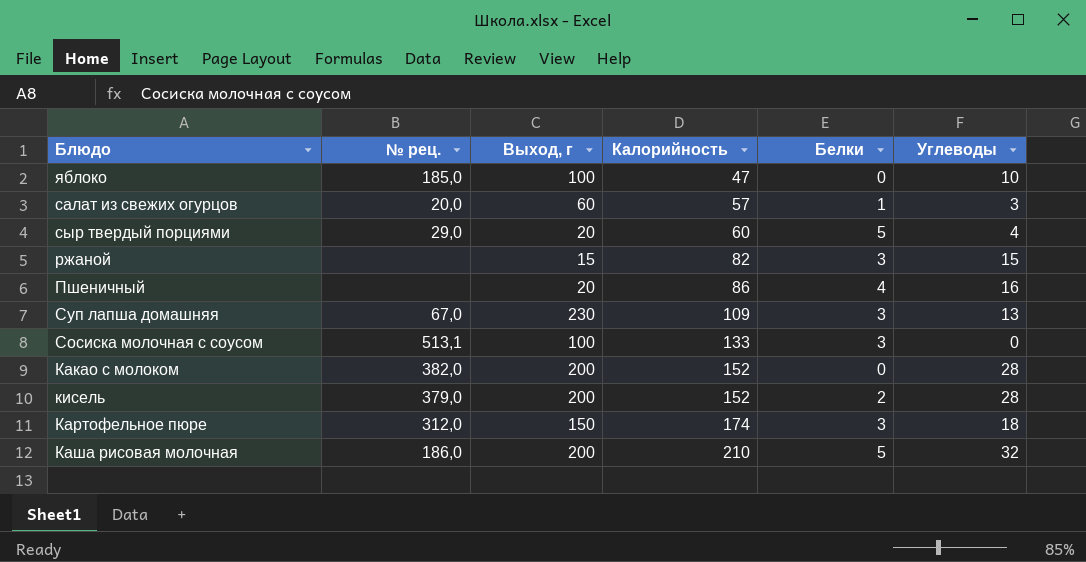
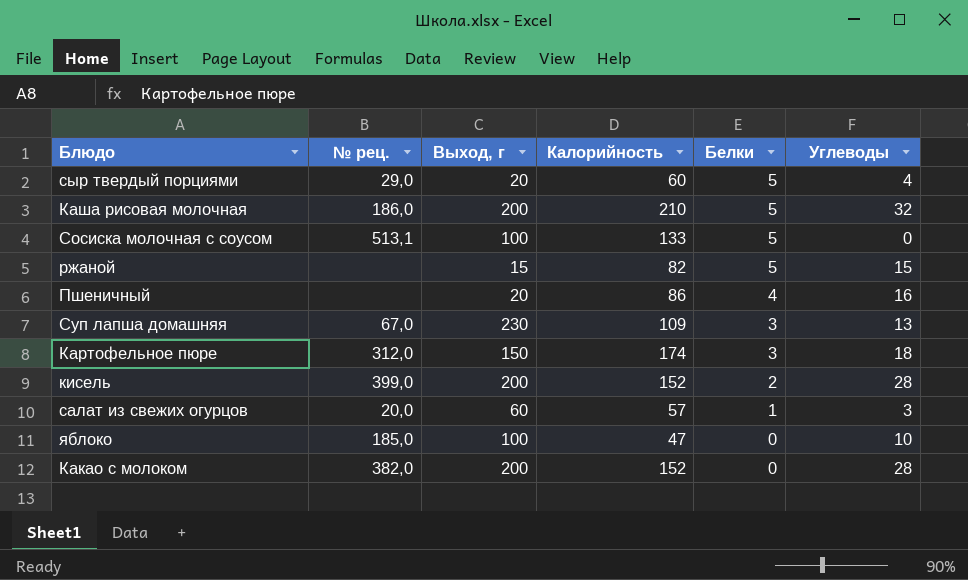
row order: Калорийность ascending -> Белки descending
Сосиска молочная с соусом | Белки: 3 -> 5
ржаной | Белки: 3 -> 5
кисель | № рец.: 379,0 -> 399,0

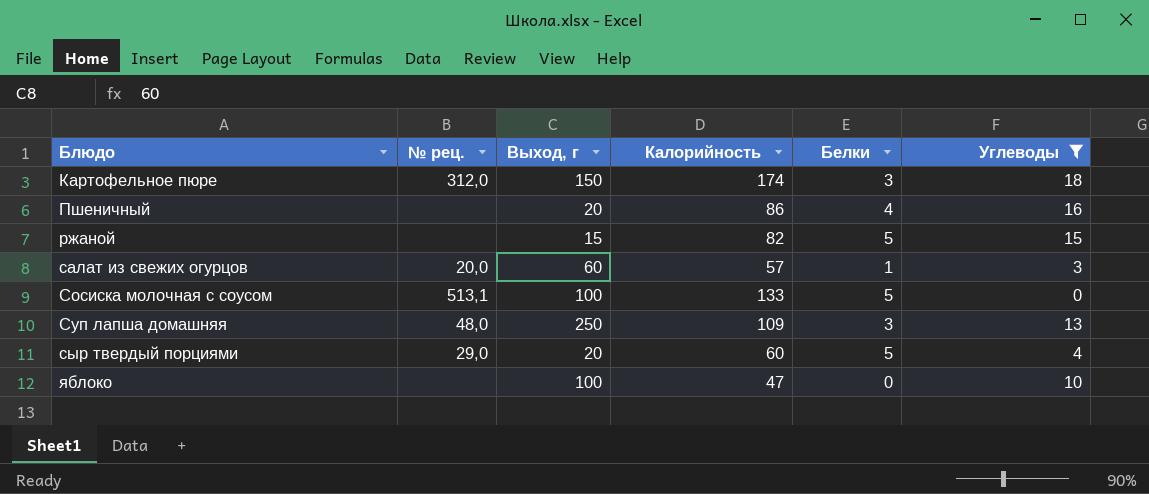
filter: none -> Углеводы <= 18
row order: Белки descending -> Блюдо ascending
Суп лапша домашняя | № рец.: 67,0 -> 48,0
Суп лапша домашняя | Выход, г: 230 -> 250
яблоко | № рец.: 185,0 -> none

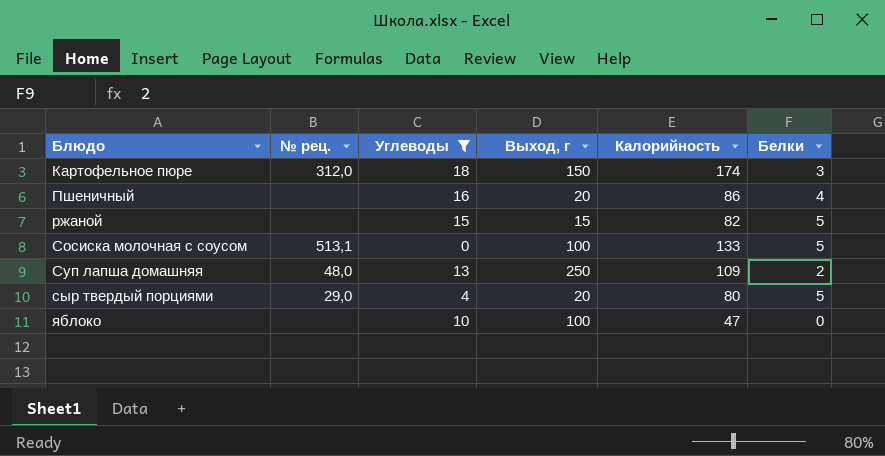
column Углеводы | position: 6 -> 3
row салат из свежих огурцов: 20,0 | 60 | 57 | 1 | 3 -> none
Суп лапша домашняя | Белки: 3 -> 2
сыр твердый порциями | Калорийность: 60 -> 80

